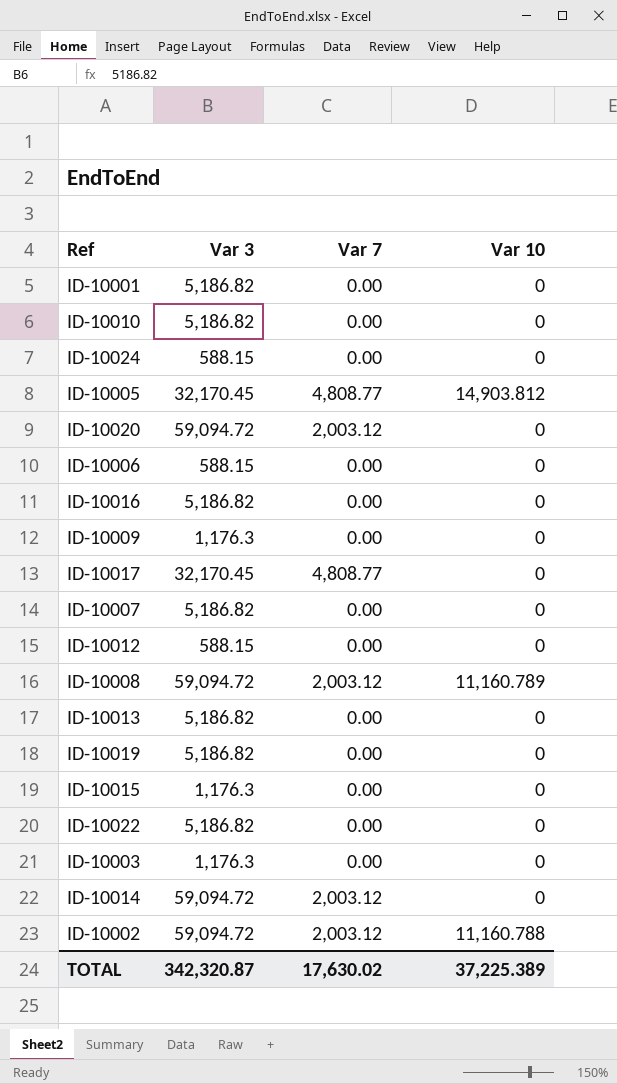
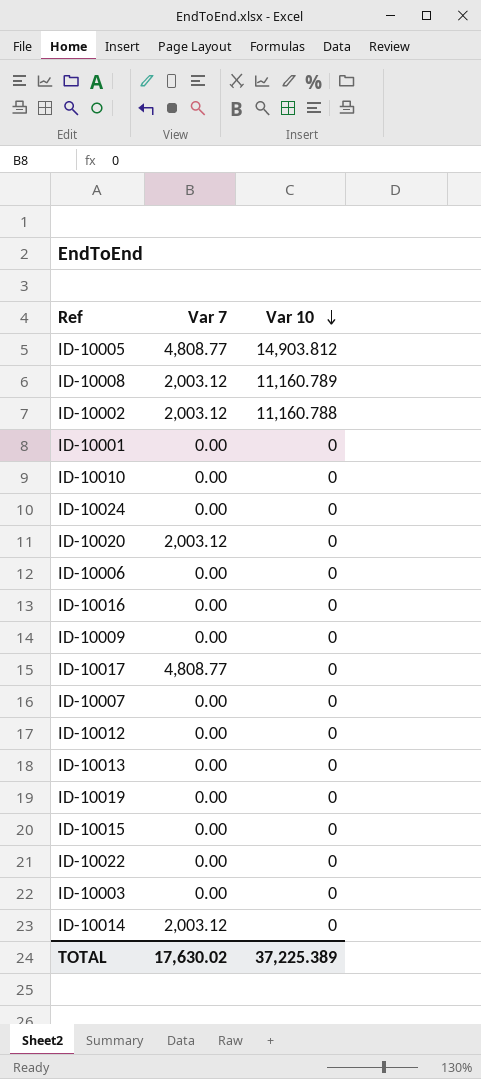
row order: none -> Var 10 descending
column Var 3 | position: 2 -> none

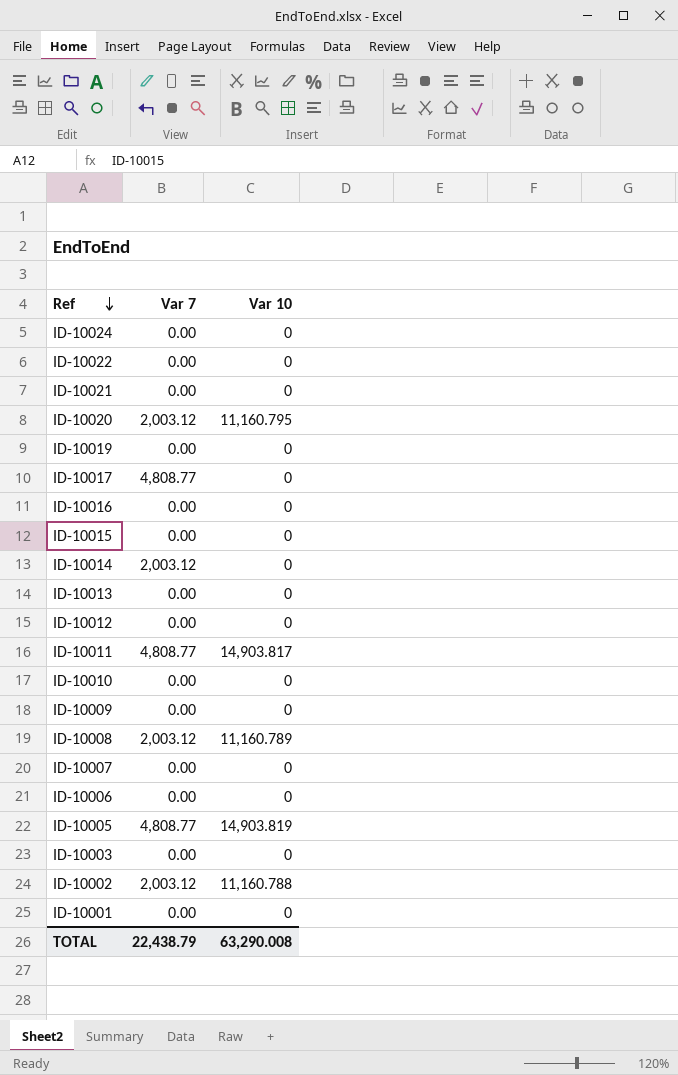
row order: Var 10 descending -> Ref descending
row ID-10021: none -> 0.00 | 0
ID-10020 | Var 10: 0 -> 11,160.795
row ID-10011: none -> 4,808.77 | 14,903.817
ID-10005 | Var 10: 14,903.812 -> 14,903.819
TOTAL | Var 7: 17,630.02 -> 22,438.79
TOTAL | Var 10: 37,225.389 -> 63,290.008

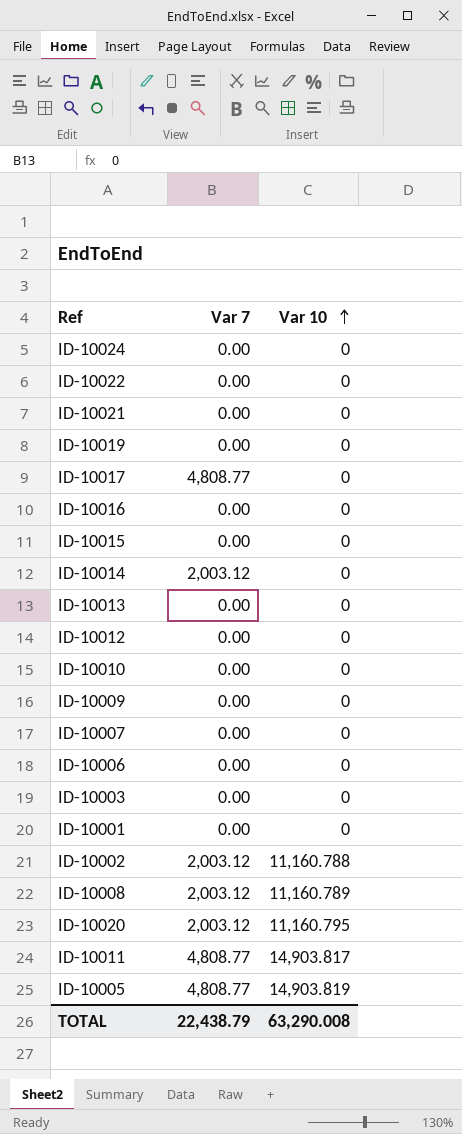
row order: Ref descending -> Var 10 ascending

